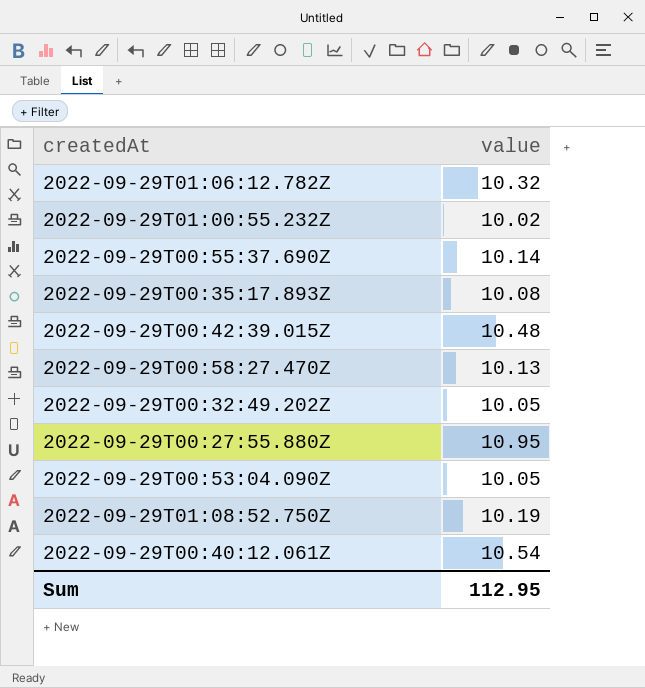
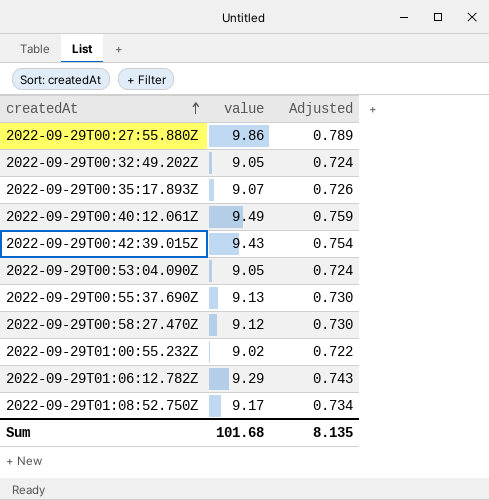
row order: none -> createdAt ascending
column Adjusted | formula: none -> [value] * 0.08
2022-09-29T00:27:55.880Z | value: 10.95 -> 9.86
2022-09-29T00:32:49.202Z | value: 10.05 -> 9.05
2022-09-29T00:35:17.893Z | value: 10.08 -> 9.07
2022-09-29T00:40:12.061Z | value: 10.54 -> 9.49
2022-09-29T00:42:39.015Z | value: 10.48 -> 9.43
2022-09-29T00:53:04.090Z | value: 10.05 -> 9.05
2022-09-29T00:55:37.690Z | value: 10.14 -> 9.13
2022-09-29T00:58:27.470Z | value: 10.13 -> 9.12
2022-09-29T01:00:55.232Z | value: 10.02 -> 9.02
2022-09-29T01:06:12.782Z | value: 10.32 -> 9.29
2022-09-29T01:08:52.750Z | value: 10.19 -> 9.17
Sum | value: 112.95 -> 101.68

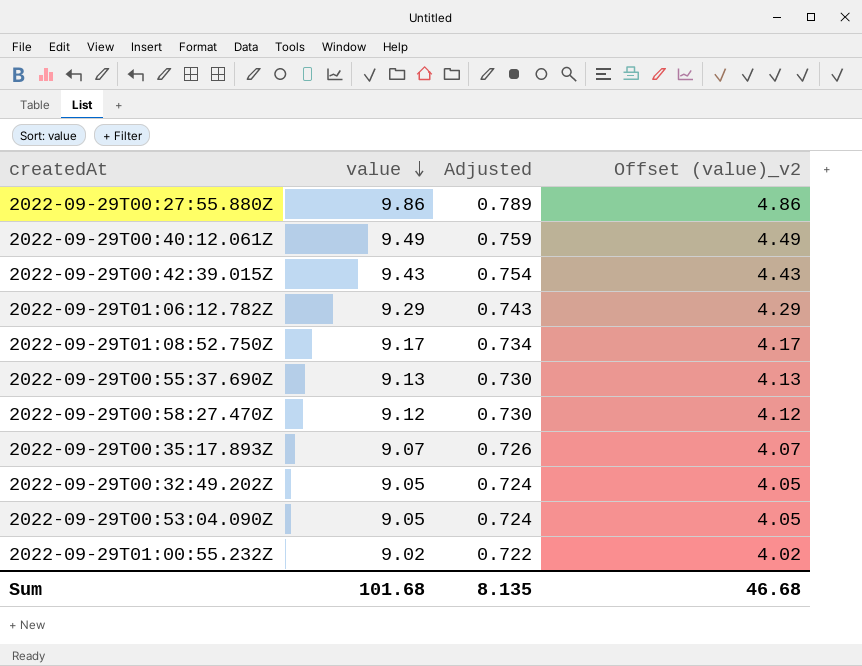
row order: createdAt ascending -> value descending
column Offset (value)_v2 | formula: none -> [value] - 5

